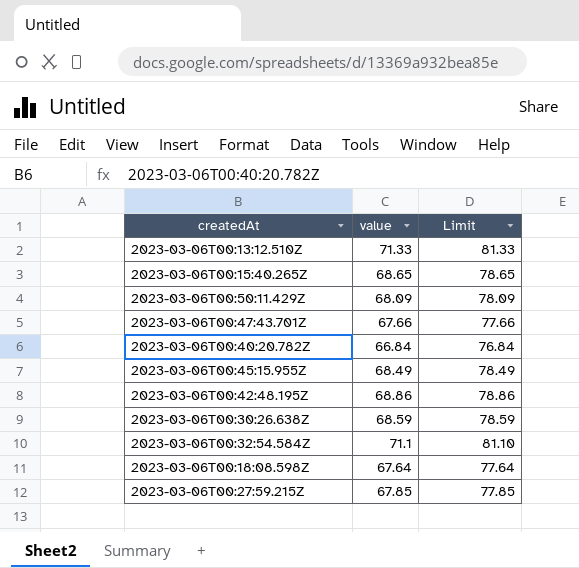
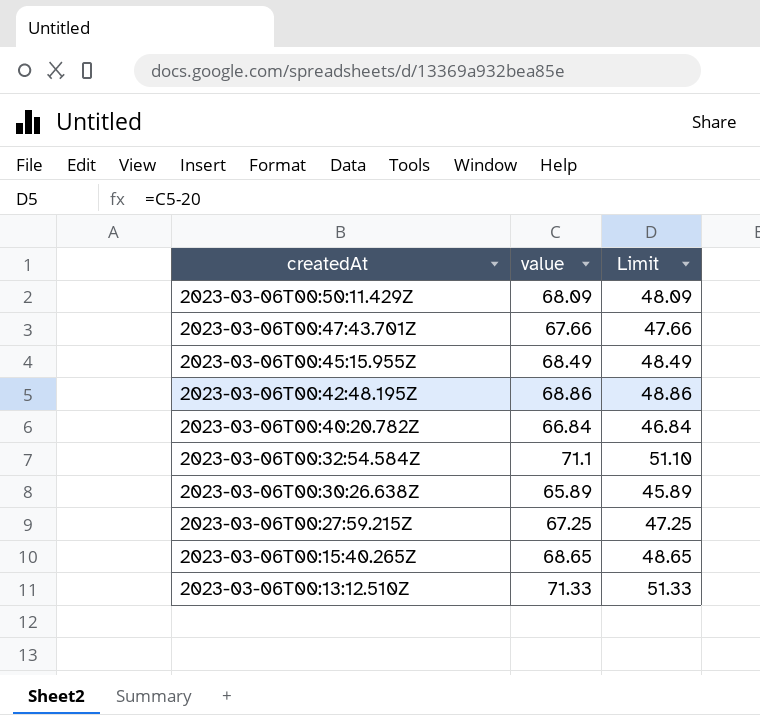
row order: none -> createdAt descending
column Limit | formula: [value] + 10 -> [value] - 20
row 2023-03-06T00:18:08.598Z: 67.64 | 77.64 -> none
2023-03-06T00:30:26.638Z | value: 68.59 -> 65.89
2023-03-06T00:27:59.215Z | value: 67.85 -> 67.25

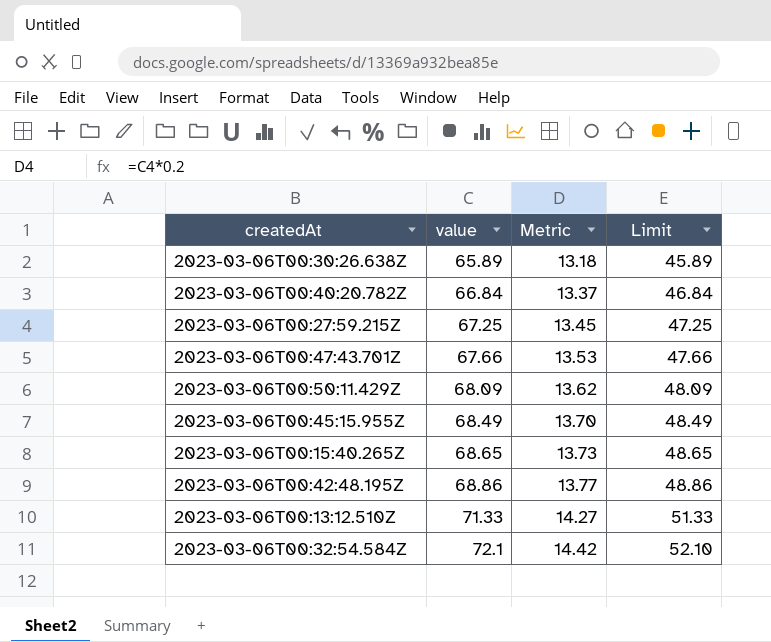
row order: createdAt descending -> value ascending
column Metric | formula: none -> [value] * 0.2
2023-03-06T00:32:54.584Z | value: 71.1 -> 72.1
2023-03-06T00:32:54.584Z | Limit: 51.10 -> 52.10

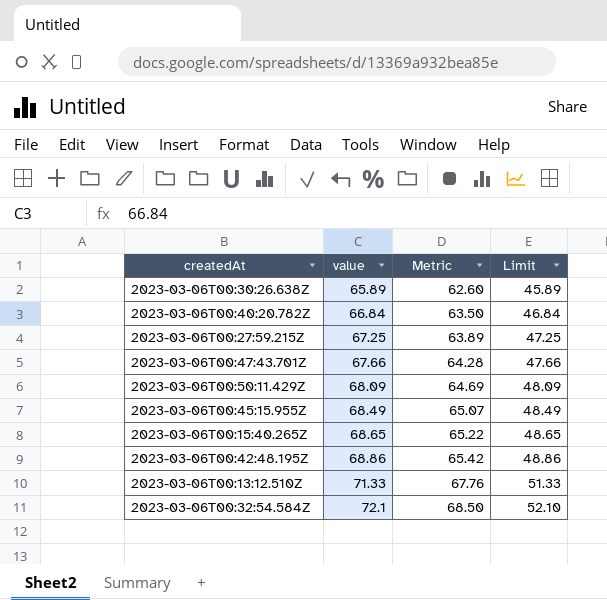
column Metric | formula: [value] * 0.2 -> [value] * 0.95

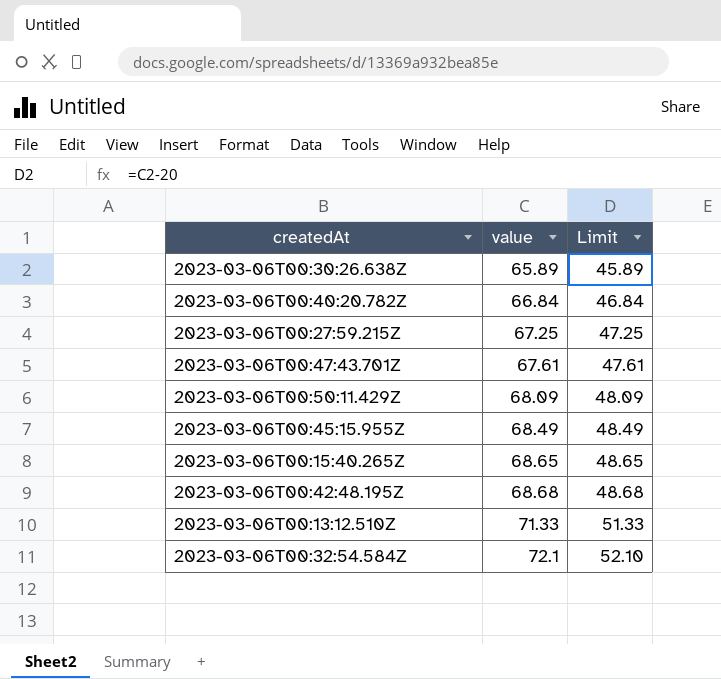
column Metric | formula: [value] * 0.95 -> none
2023-03-06T00:47:43.701Z | value: 67.66 -> 67.61
2023-03-06T00:47:43.701Z | Limit: 47.66 -> 47.61
2023-03-06T00:42:48.195Z | value: 68.86 -> 68.68
2023-03-06T00:42:48.195Z | Limit: 48.86 -> 48.68

